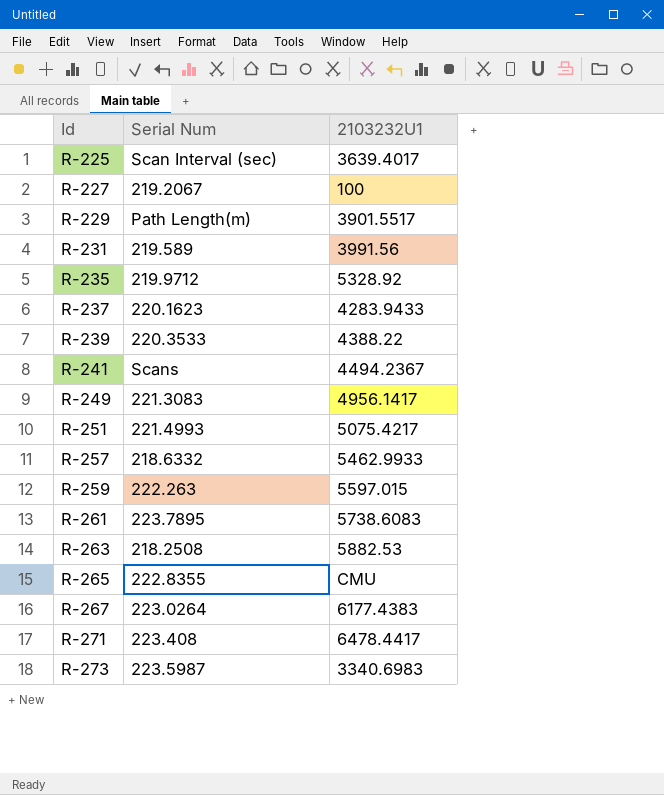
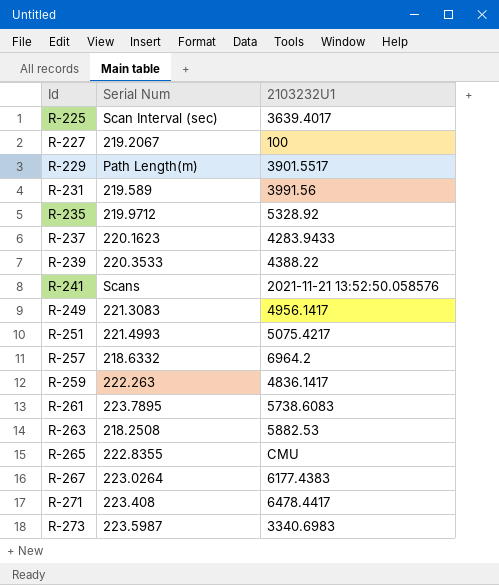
R-241 | 2103232U1: 4494.2367 -> 2021-11-21 13:52:50.058576
R-257 | 2103232U1: 5462.9933 -> 6964.2
R-259 | 2103232U1: 5597.015 -> 4836.1417

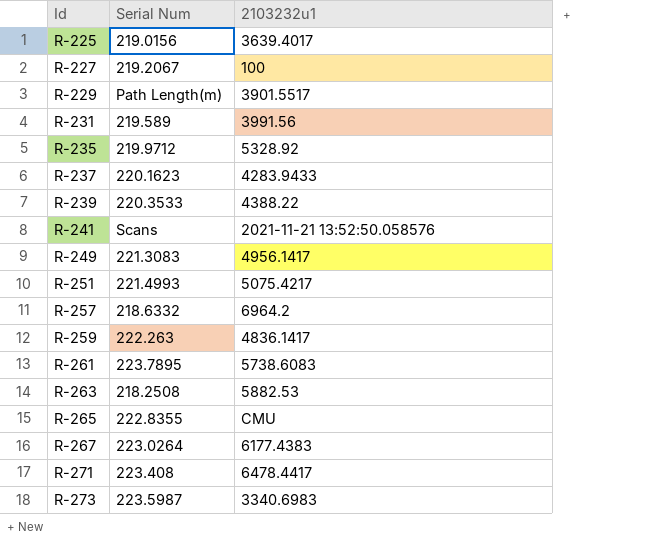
column name: 2103232U1 -> 2103232u1
R-225 | Serial Num: Scan Interval (sec) -> 219.0156

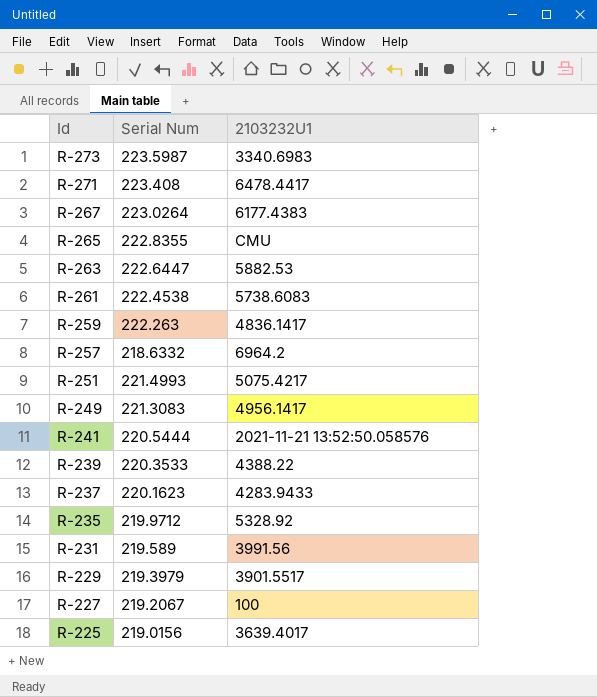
row order: Id ascending -> Id descending
column name: 2103232u1 -> 2103232U1
R-263 | Serial Num: 218.2508 -> 222.6447
R-261 | Serial Num: 223.7895 -> 222.4538
R-241 | Serial Num: Scans -> 220.5444
R-229 | Serial Num: Path Length(m) -> 219.3979

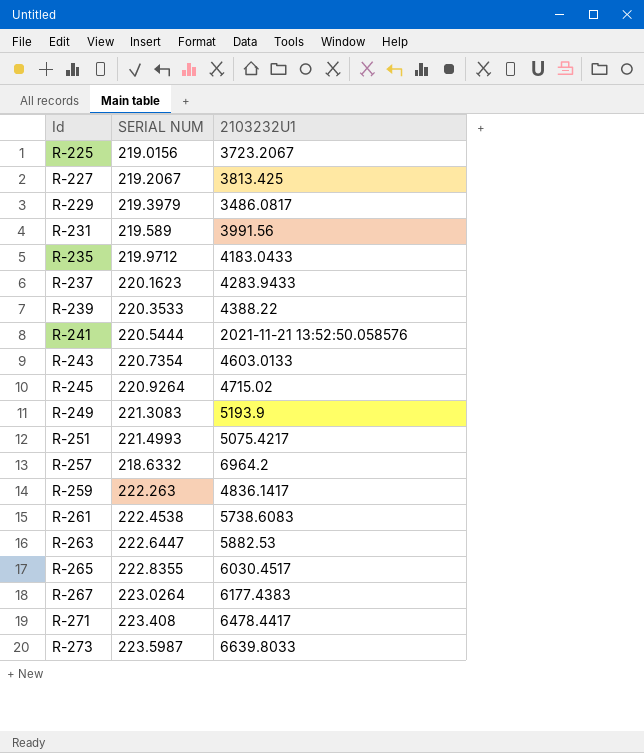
row order: Id descending -> Id ascending
column name: Serial Num -> SERIAL NUM
R-225 | 2103232U1: 3639.4017 -> 3723.2067
R-227 | 2103232U1: 100 -> 3813.425
R-229 | 2103232U1: 3901.5517 -> 3486.0817
R-235 | 2103232U1: 5328.92 -> 4183.0433
row R-243: none -> 220.7354 | 4603.0133
row R-245: none -> 220.9264 | 4715.02
R-249 | 2103232U1: 4956.1417 -> 5193.9
R-265 | 2103232U1: CMU -> 6030.4517
R-273 | 2103232U1: 3340.6983 -> 6639.8033

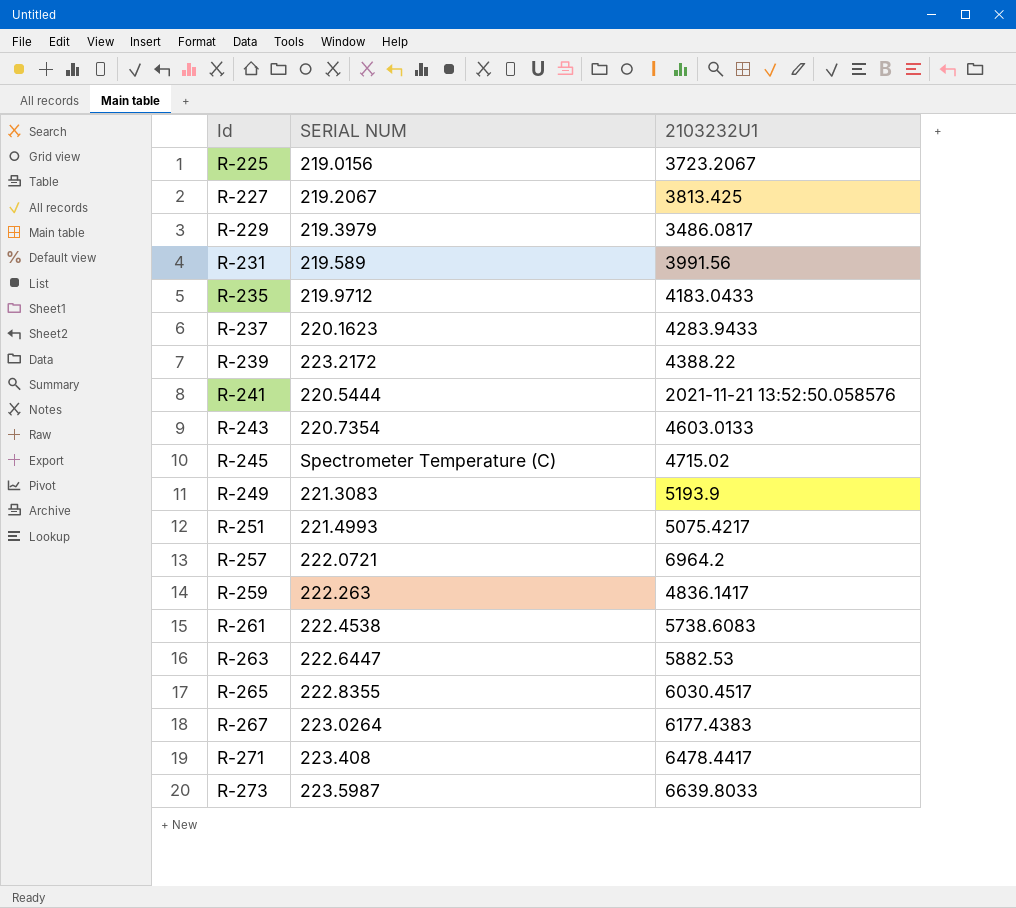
R-239 | SERIAL NUM: 220.3533 -> 223.2172
R-245 | SERIAL NUM: 220.9264 -> Spectrometer Temperature (C)
R-257 | SERIAL NUM: 218.6332 -> 222.0721

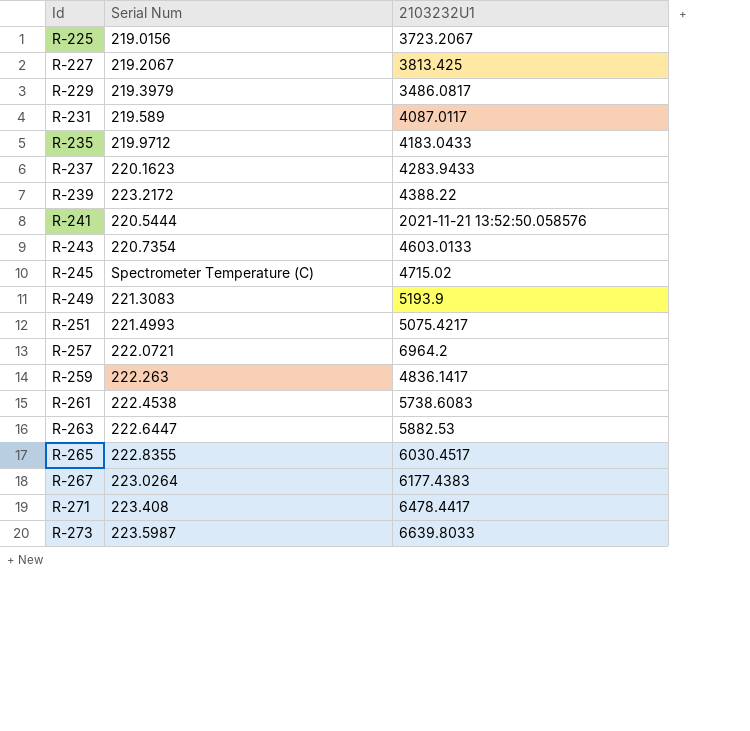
column name: SERIAL NUM -> Serial Num
R-231 | 2103232U1: 3991.56 -> 4087.0117

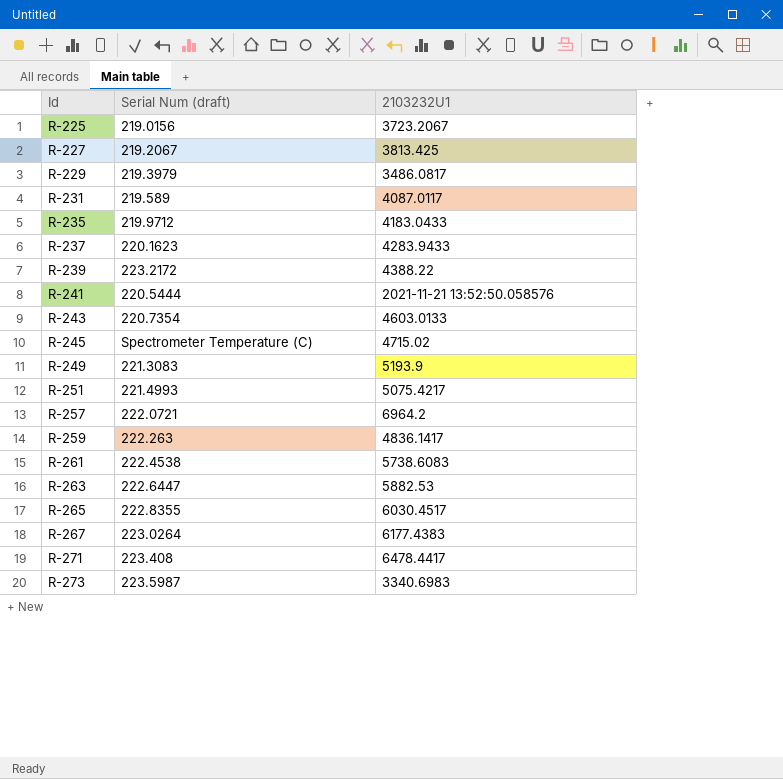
column name: Serial Num -> Serial Num (draft)
R-273 | 2103232U1: 6639.8033 -> 3340.6983

